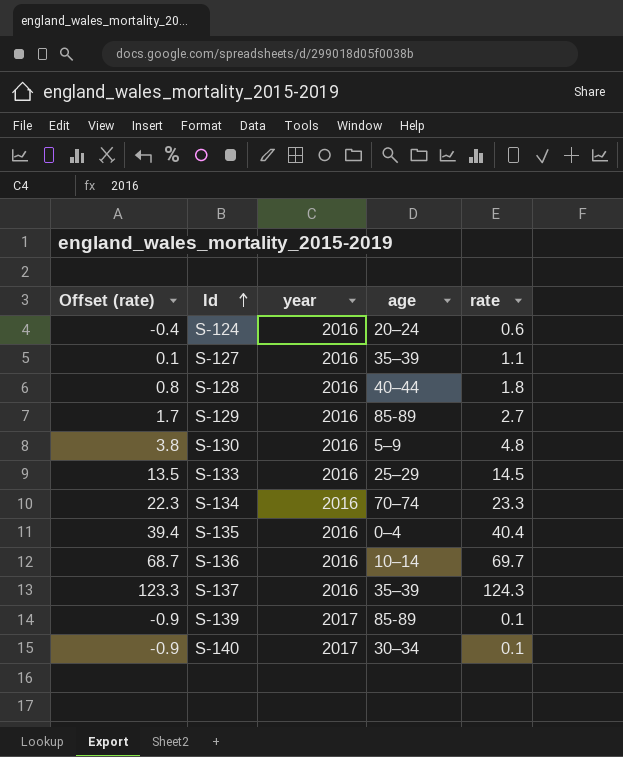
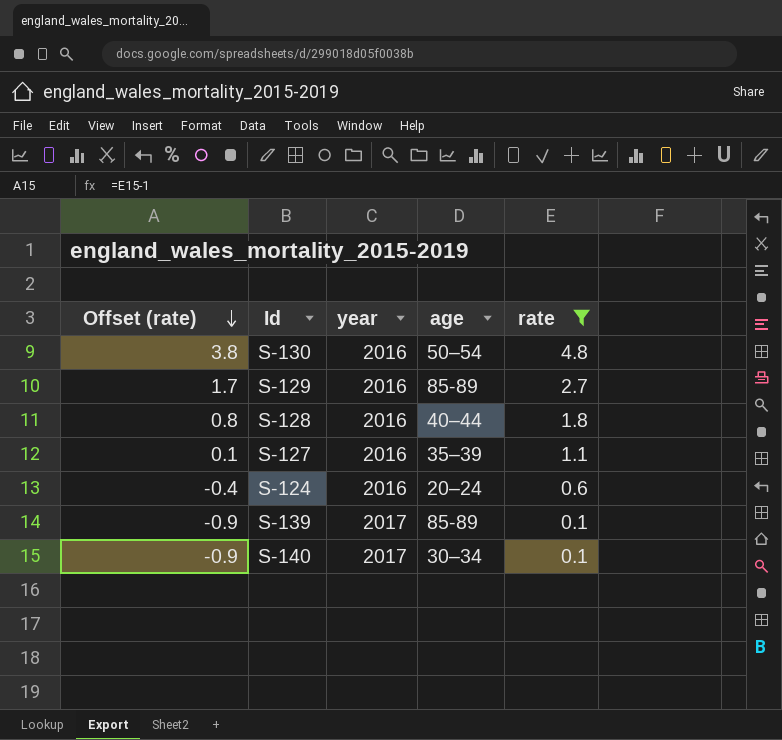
filter: none -> rate <= 4.8
row order: Id ascending -> Offset (rate) descending
S-130 | age: 5–9 -> 50–54

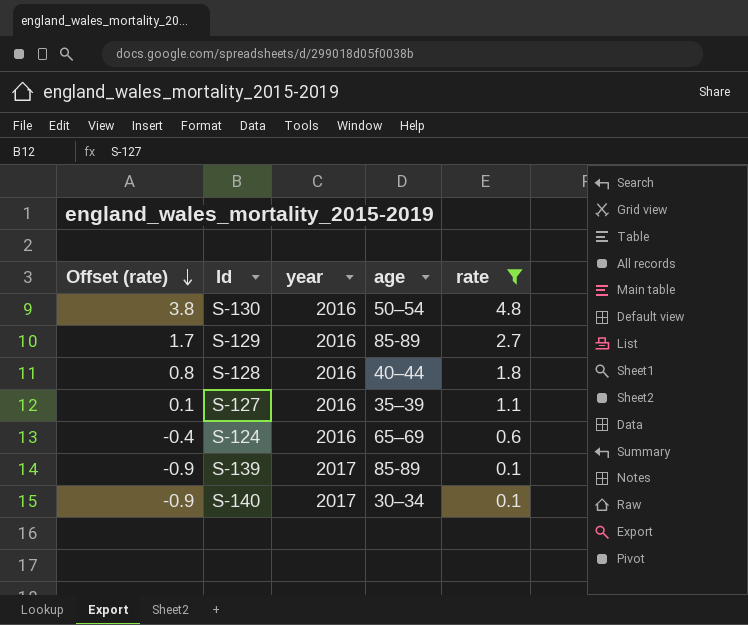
S-124 | age: 20–24 -> 65–69

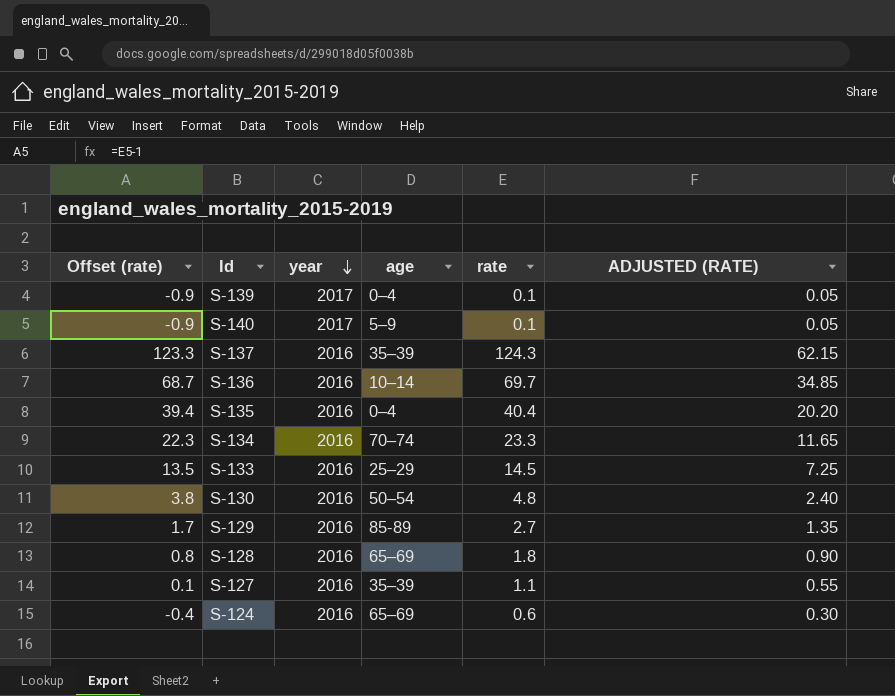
filter: rate <= 4.8 -> none
row order: Offset (rate) descending -> year descending
column ADJUSTED (RATE) | formula: none -> [rate] * 0.5
S-139 | age: 85-89 -> 0–4
S-140 | age: 30–34 -> 5–9
S-128 | age: 40–44 -> 65–69

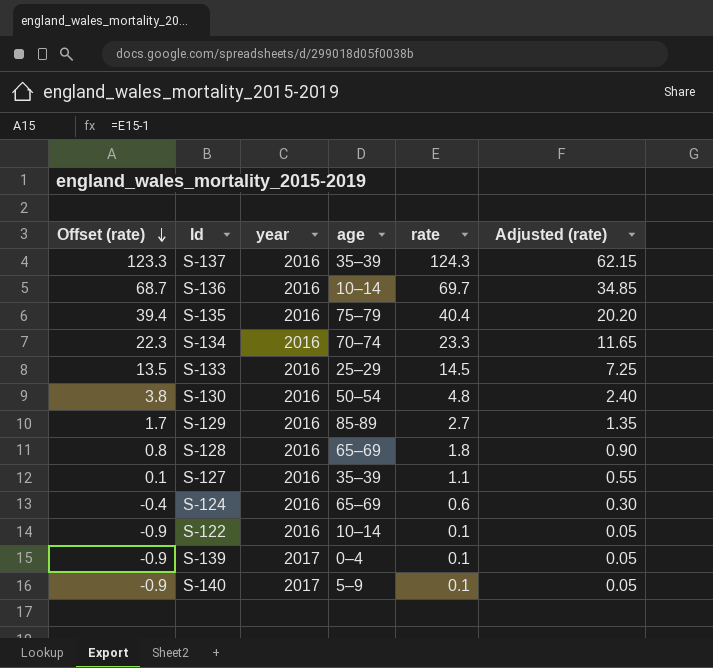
row order: year descending -> Offset (rate) descending
column name: ADJUSTED (RATE) -> Adjusted (rate)
S-135 | age: 0–4 -> 75–79
row S-122: none -> -0.9 | 2016 | 10–14 | 0.1 | 0.05

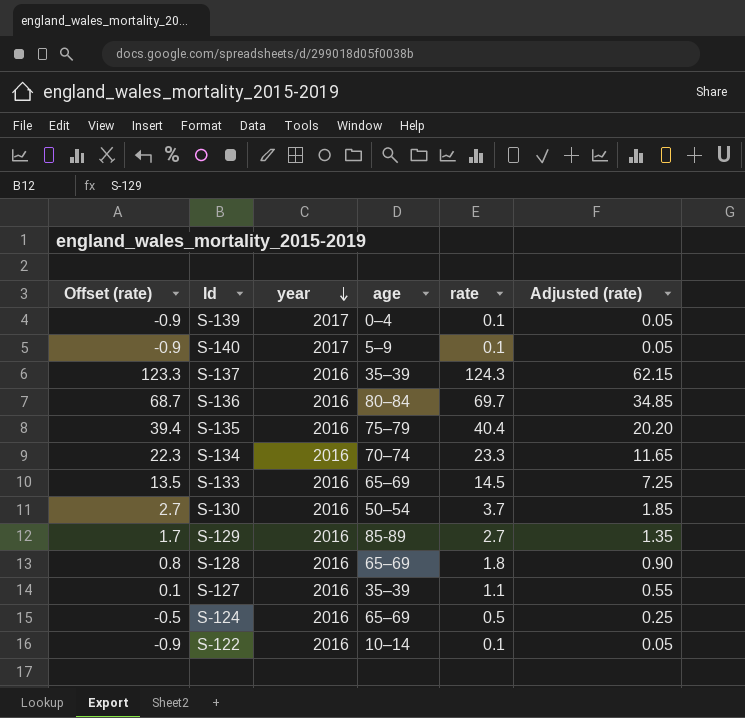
row order: Offset (rate) descending -> year descending
S-136 | age: 10–14 -> 80–84
S-133 | age: 25–29 -> 65–69
S-130 | Offset (rate): 3.8 -> 2.7
S-130 | rate: 4.8 -> 3.7
S-130 | Adjusted (rate): 2.40 -> 1.85
S-124 | Offset (rate): -0.4 -> -0.5
S-124 | rate: 0.6 -> 0.5
S-124 | Adjusted (rate): 0.30 -> 0.25

